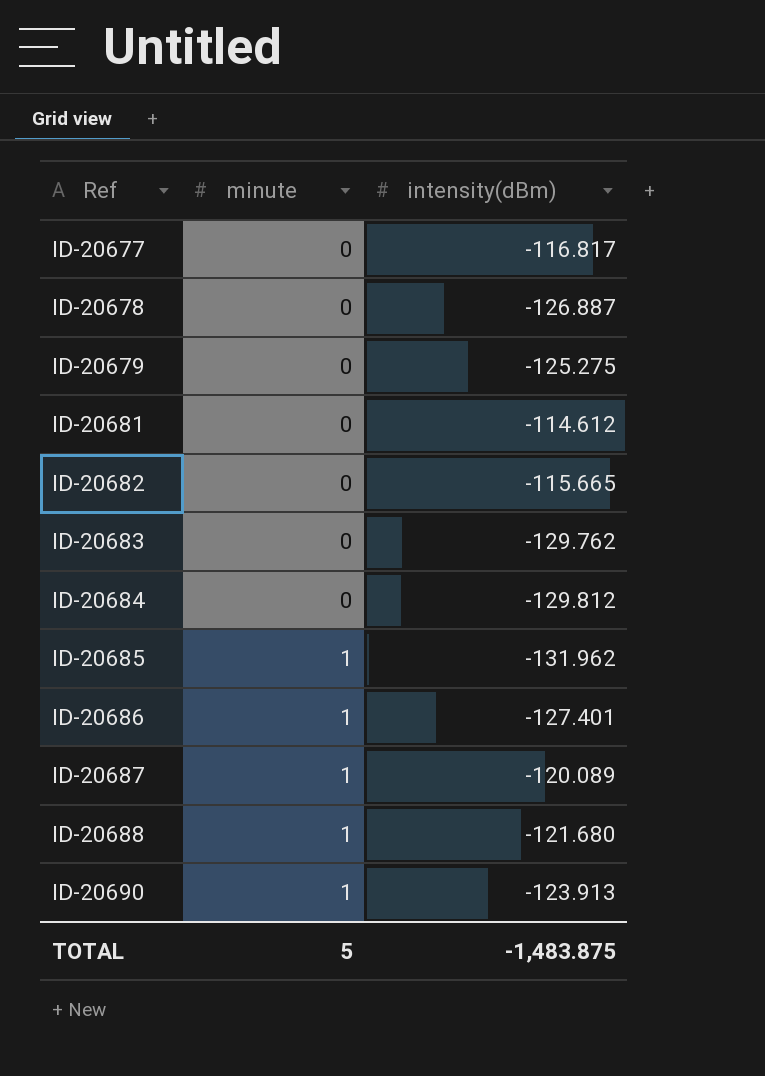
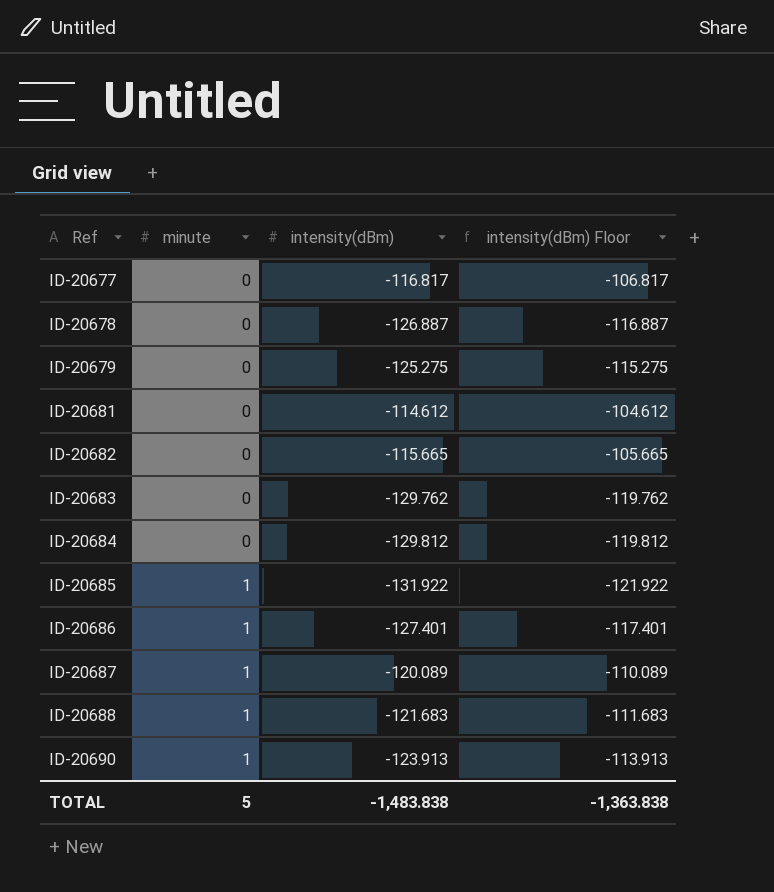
column intensity(dBm) Floor | formula: none -> [intensity(dBm)] + 10
ID-20685 | intensity(dBm): -131.962 -> -131.922
ID-20688 | intensity(dBm): -121.680 -> -121.683
TOTAL | intensity(dBm): -1,483.875 -> -1,483.838

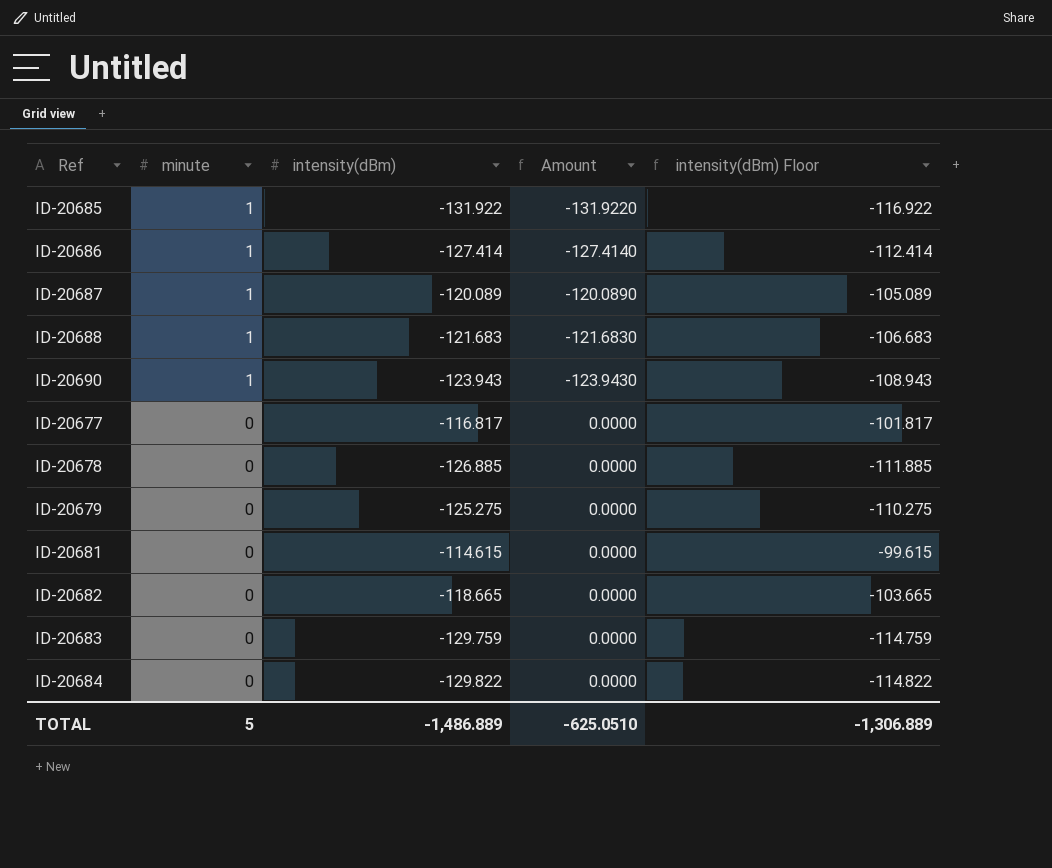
row order: Ref ascending -> minute descending
column Amount | formula: none -> [minute] * [intensity(dBm)]
column intensity(dBm) Floor | formula: [intensity(dBm)] + 10 -> [intensity(dBm)] + 15
ID-20686 | intensity(dBm): -127.401 -> -127.414
ID-20690 | intensity(dBm): -123.913 -> -123.943
ID-20678 | intensity(dBm): -126.887 -> -126.885
ID-20681 | intensity(dBm): -114.612 -> -114.615
ID-20682 | intensity(dBm): -115.665 -> -118.665
ID-20683 | intensity(dBm): -129.762 -> -129.759
ID-20684 | intensity(dBm): -129.812 -> -129.822
TOTAL | intensity(dBm): -1,483.838 -> -1,486.889
TOTAL | intensity(dBm) Floor: -1,363.838 -> -1,306.889

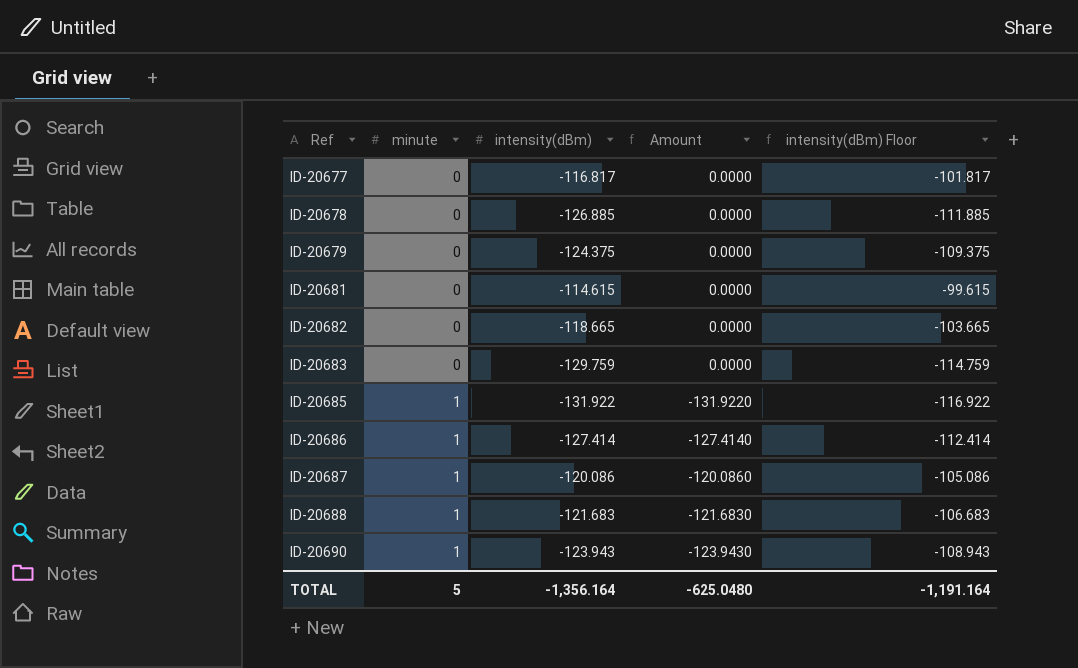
row order: minute descending -> Ref ascending
row ID-20684: 0 | -129.822 | 0.0000 | -114.822 -> none
ID-20679 | intensity(dBm): -125.275 -> -124.375
ID-20679 | intensity(dBm) Floor: -110.275 -> -109.375
ID-20687 | intensity(dBm): -120.089 -> -120.086
ID-20687 | Amount: -120.0890 -> -120.0860
ID-20687 | intensity(dBm) Floor: -105.089 -> -105.086
TOTAL | intensity(dBm): -1,486.889 -> -1,356.164
TOTAL | Amount: -625.0510 -> -625.0480
TOTAL | intensity(dBm) Floor: -1,306.889 -> -1,191.164

